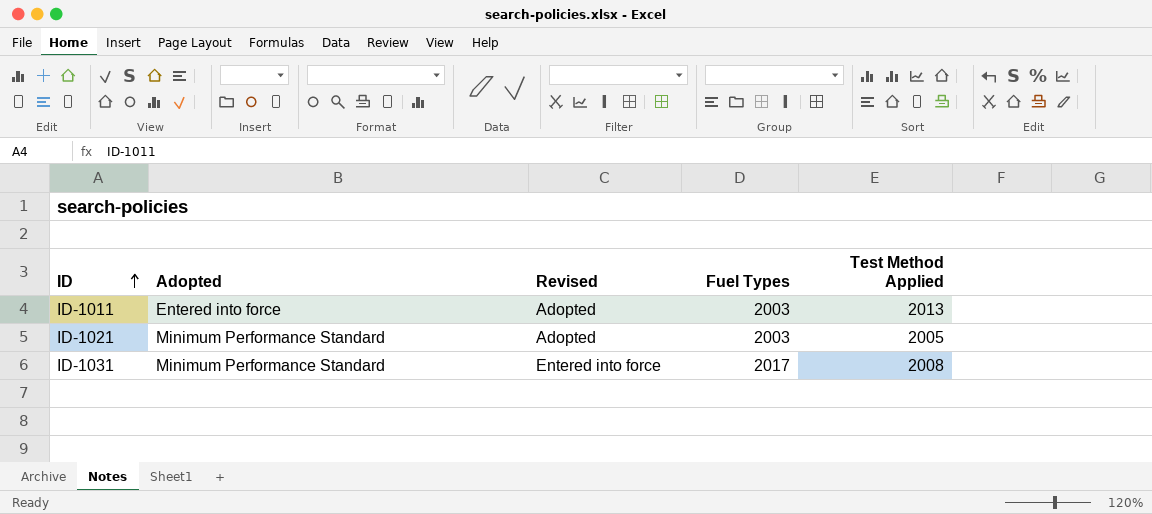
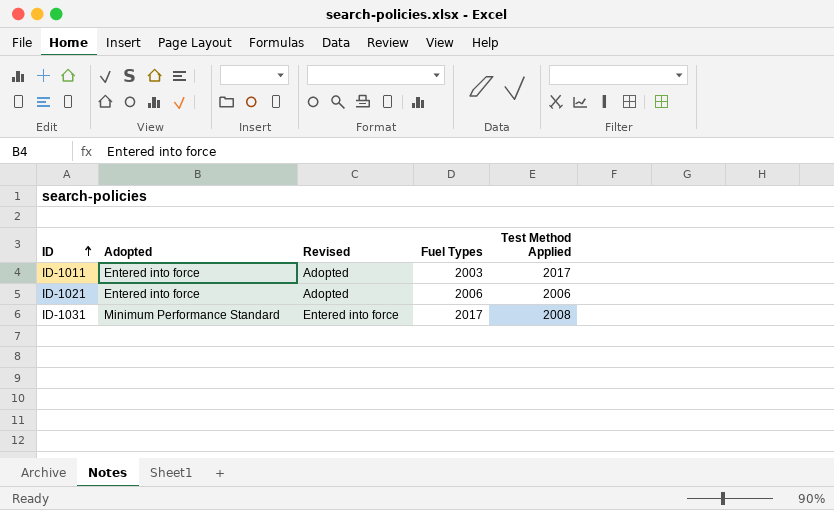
ID-1011 | Test Method Applied: 2013 -> 2017
ID-1021 | Adopted: Minimum Performance Standard -> Entered into force
ID-1021 | Fuel Types: 2003 -> 2006
ID-1021 | Test Method Applied: 2005 -> 2006

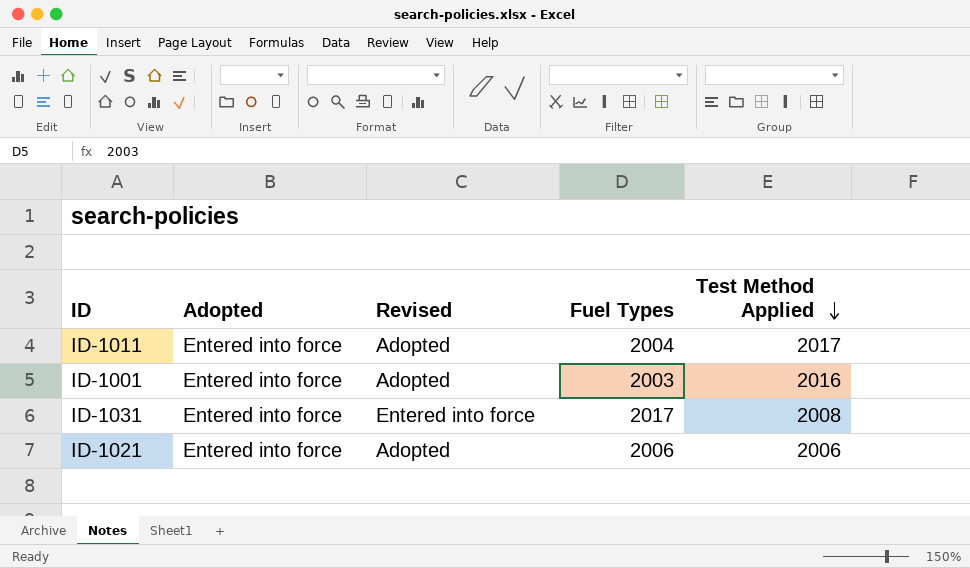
row order: ID ascending -> Test Method Applied descending
ID-1011 | Fuel Types: 2003 -> 2004
row ID-1001: none -> Entered into force | Adopted | 2003 | 2016
ID-1031 | Adopted: Minimum Performance Standard -> Entered into force

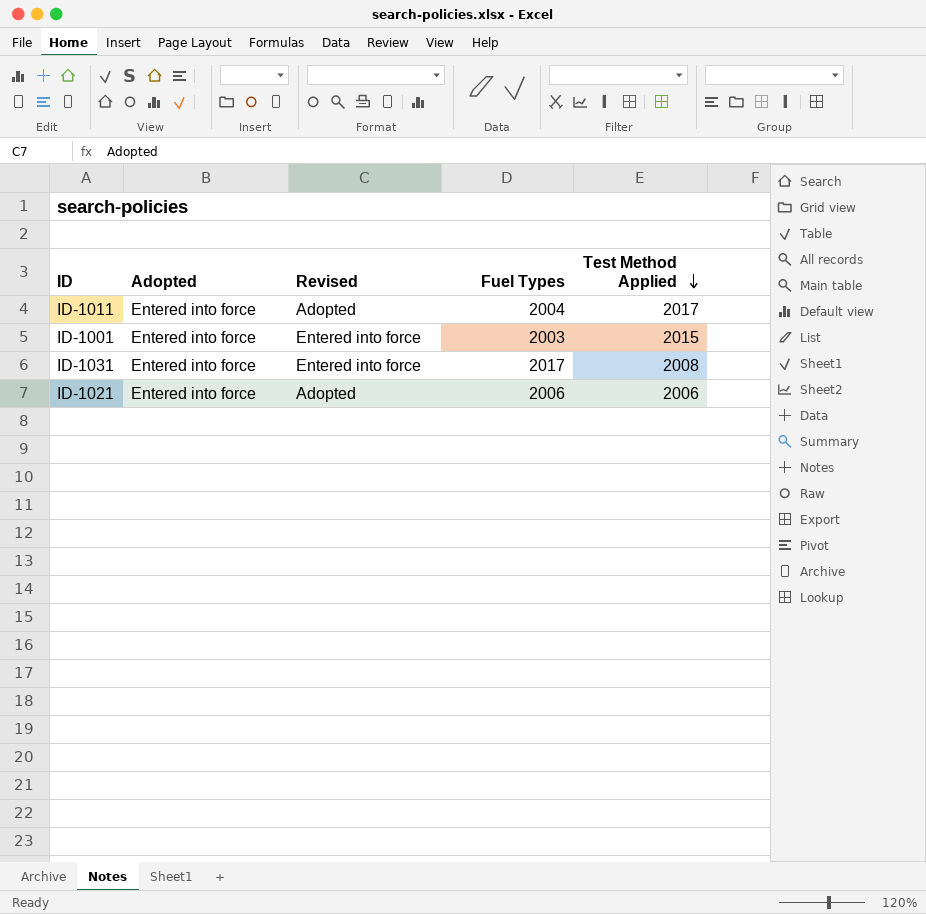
ID-1001 | Revised: Adopted -> Entered into force
ID-1001 | Test Method Applied: 2016 -> 2015

